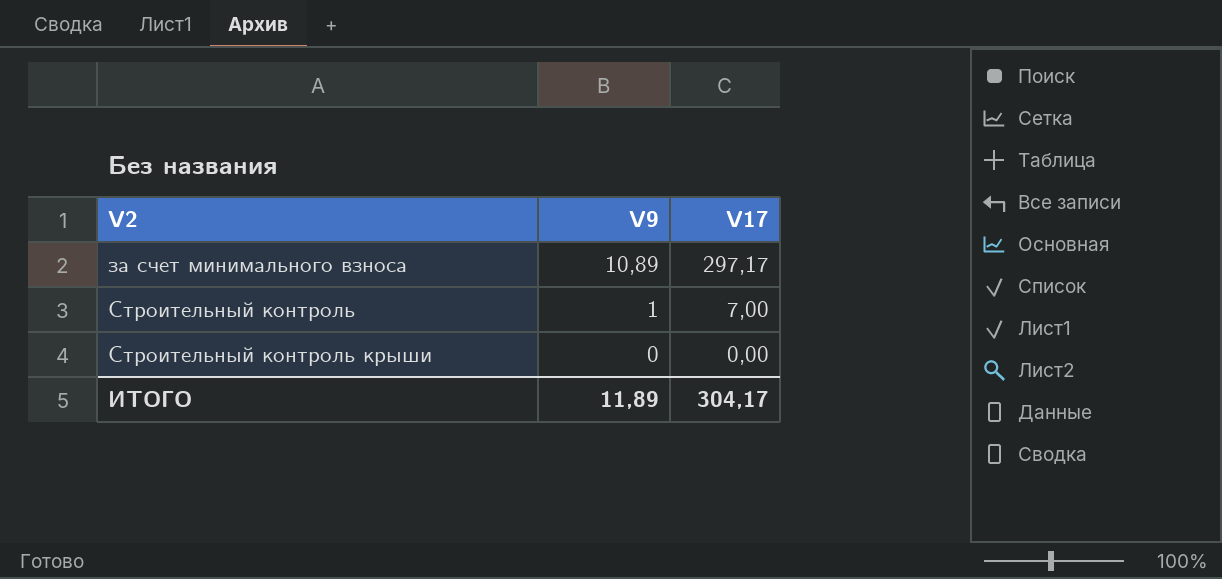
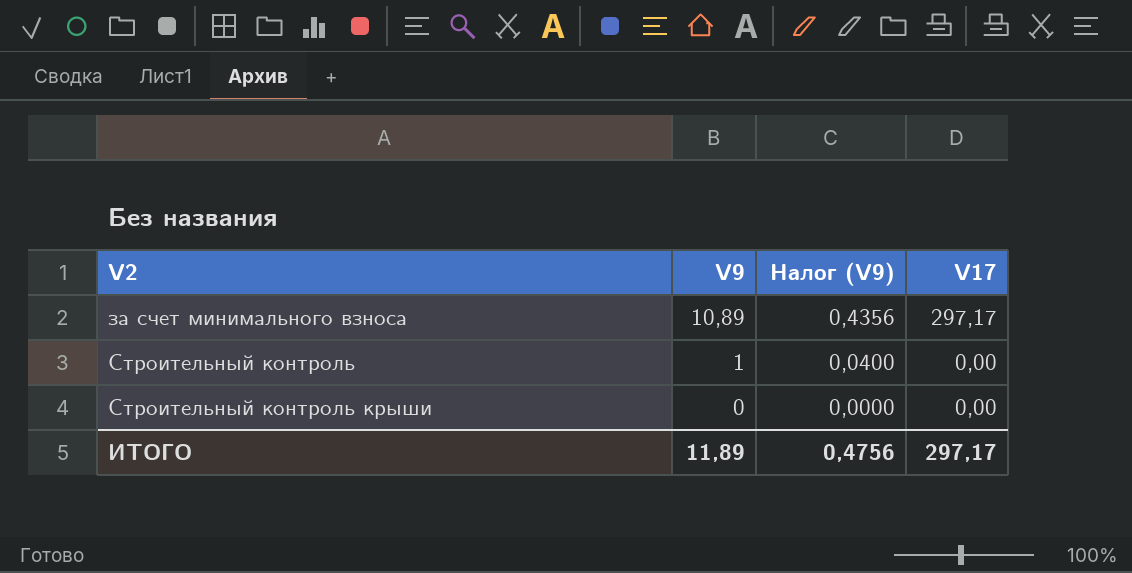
column Налог (V9) | formula: none -> [V9] * 0,04
Строительный контроль | V17: 7,00 -> 0,00
ИТОГО | V17: 304,17 -> 297,17

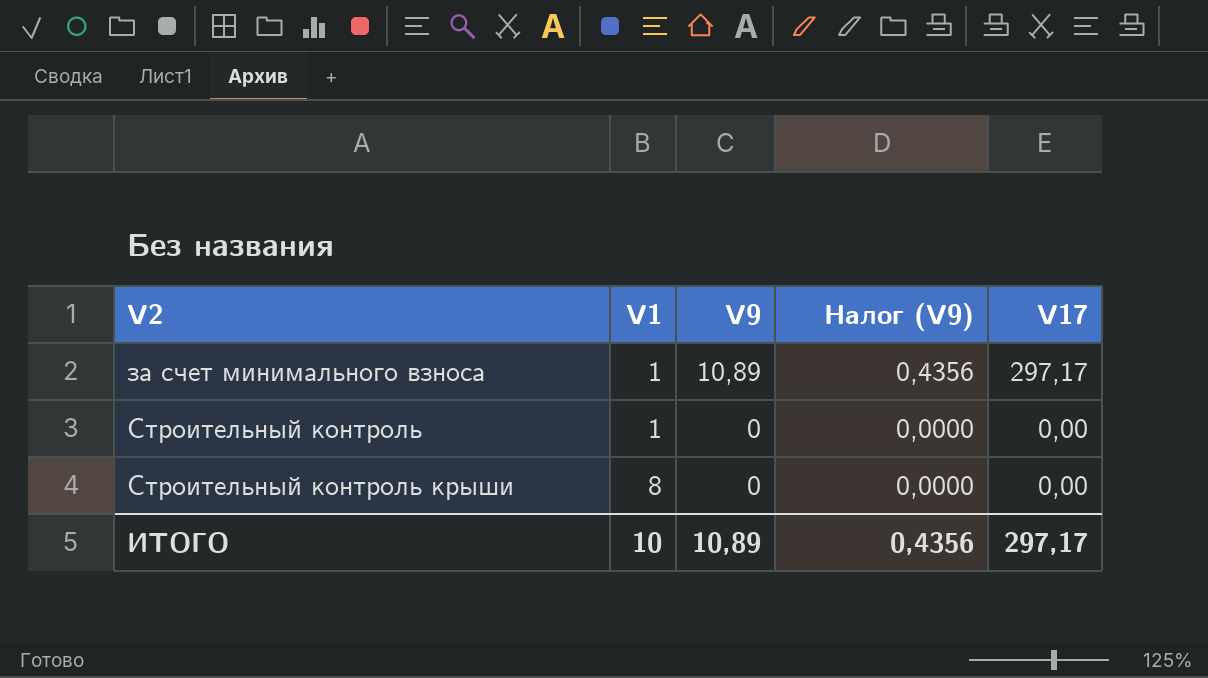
column V1 | position: none -> 2
Строительный контроль | V9: 1 -> 0
Строительный контроль | Налог (V9): 0,0400 -> 0,0000
ИТОГО | V9: 11,89 -> 10,89
ИТОГО | Налог (V9): 0,4756 -> 0,4356

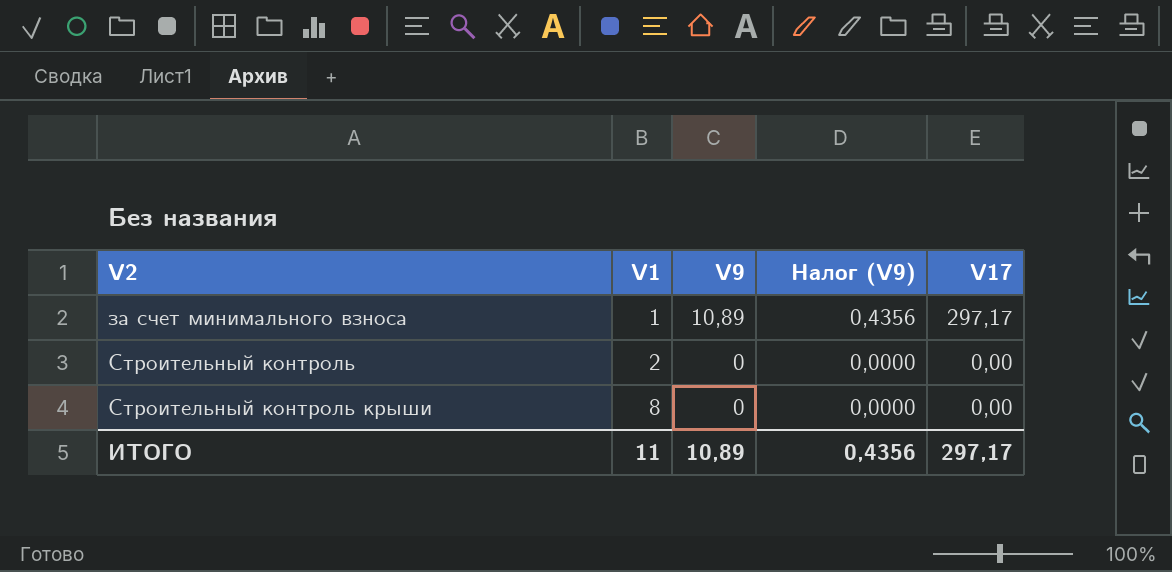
Строительный контроль | V1: 1 -> 2
ИТОГО | V1: 10 -> 11

